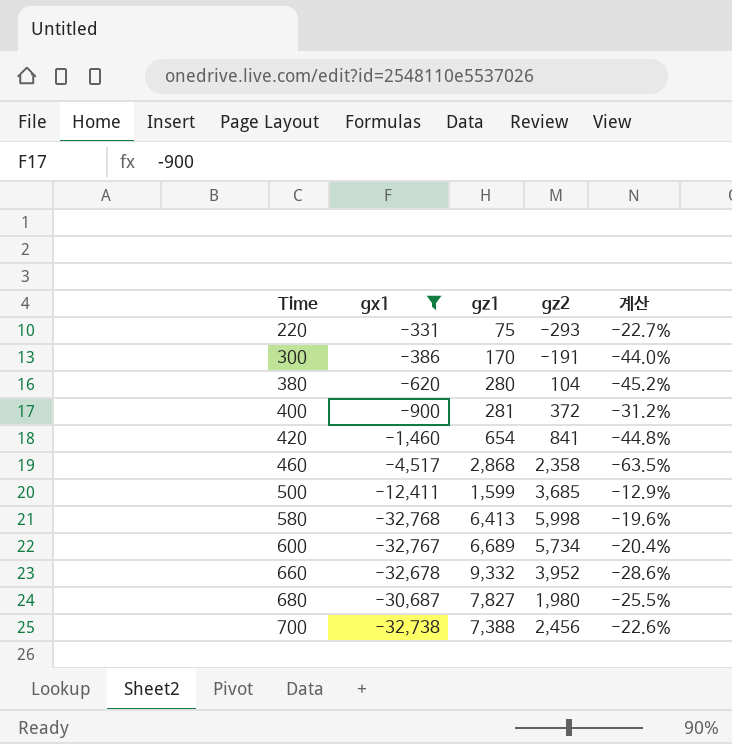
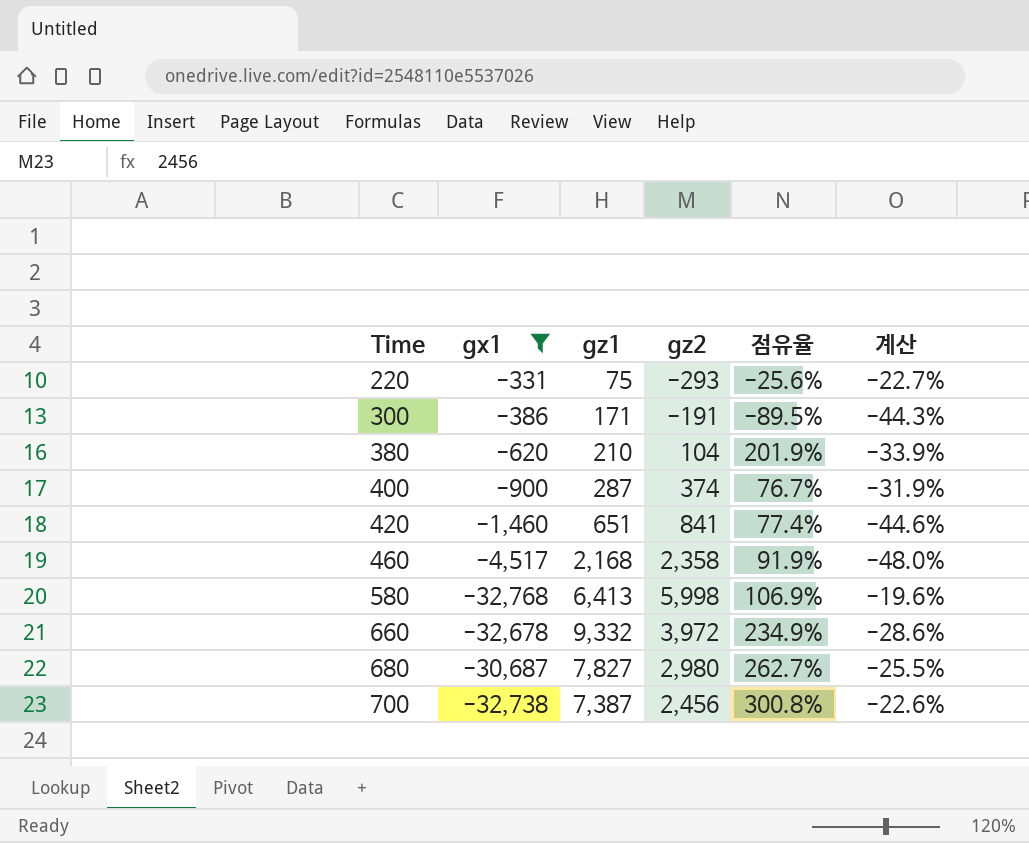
column 점유율 | formula: none -> [gz1] / [gz2]
row 500: -12,411 | 1,599 | 3,685 | -12.9% -> none
row 600: -32,767 | 6,689 | 5,734 | -20.4% -> none
300 | gz1: 170 -> 171
300 | 계산: -44.0% -> -44.3%
380 | gz1: 280 -> 210
380 | 계산: -45.2% -> -33.9%
400 | gz1: 281 -> 287
400 | gz2: 372 -> 374
400 | 계산: -31.2% -> -31.9%
420 | gz1: 654 -> 651
420 | 계산: -44.8% -> -44.6%
460 | gz1: 2,868 -> 2,168
460 | 계산: -63.5% -> -48.0%
660 | gz2: 3,952 -> 3,972
680 | gz2: 1,980 -> 2,980
700 | gz1: 7,388 -> 7,387

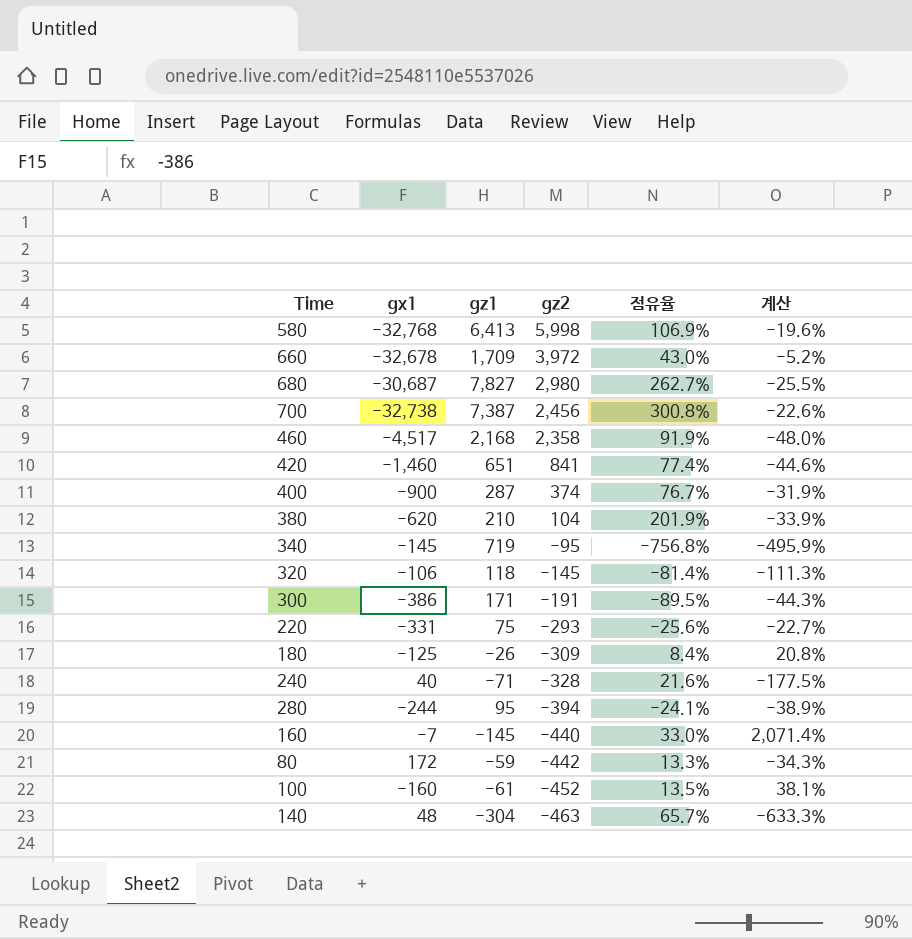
filter: gx1 <= -331 -> none
row order: Time ascending -> gz2 descending
660 | gz1: 9,332 -> 1,709
660 | 점유율: 234.9% -> 43.0%
660 | 계산: -28.6% -> -5.2%

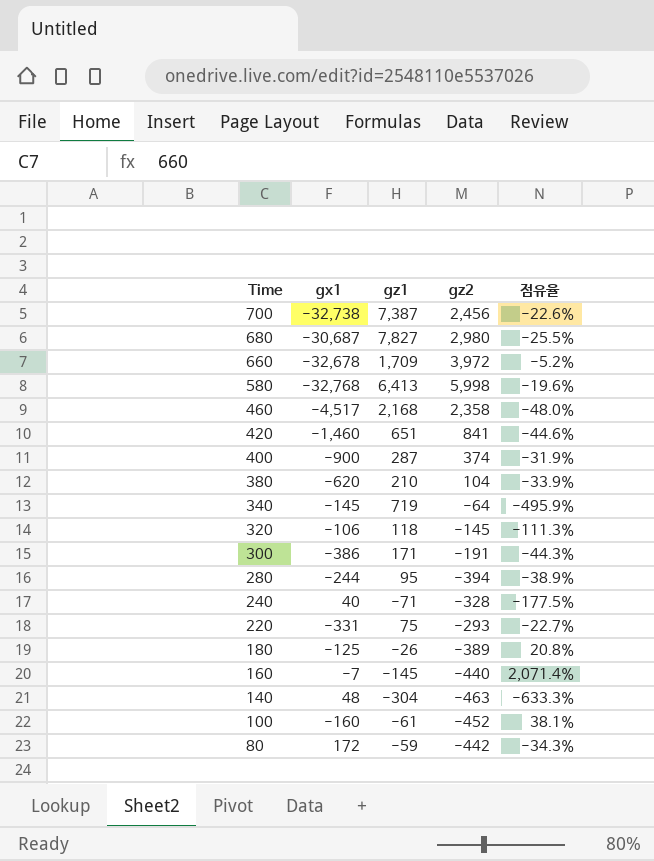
row order: gz2 descending -> Time descending
column 계산 | formula: [gz1] / [gx1] -> none
column 점유율 | formula: [gz1] / [gz2] -> [gz1] / [gx1]
340 | gz2: -95 -> -64
180 | gz2: -309 -> -389

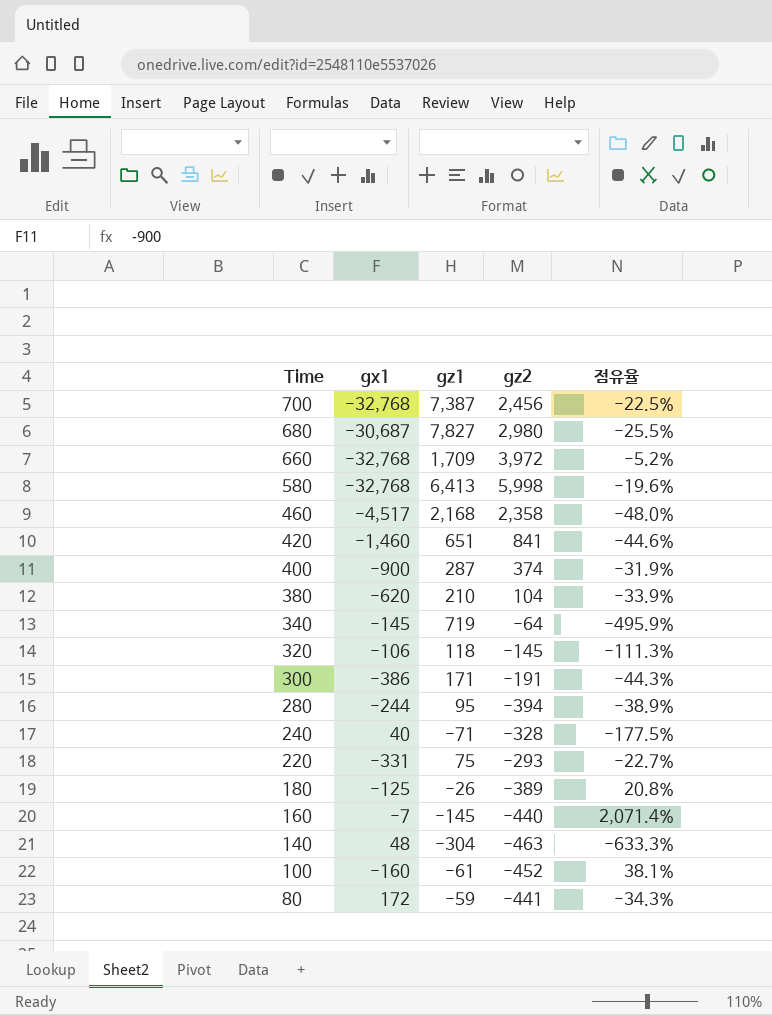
700 | gx1: -32,738 -> -32,768
700 | 점유율: -22.6% -> -22.5%
660 | gx1: -32,678 -> -32,768
80 | gz2: -442 -> -441

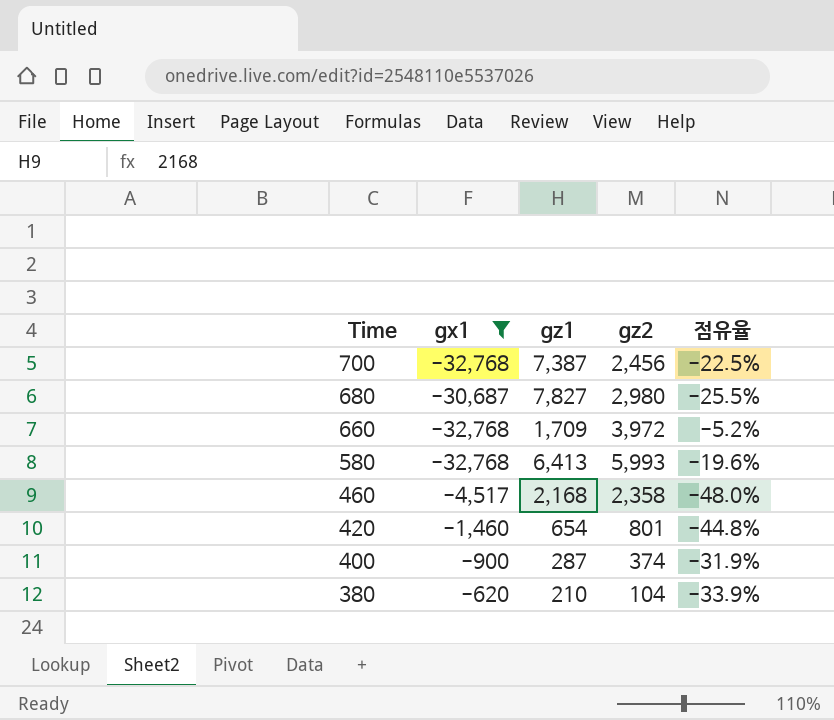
filter: none -> gx1 <= -620
580 | gz2: 5,998 -> 5,993
420 | gz1: 651 -> 654
420 | gz2: 841 -> 801
420 | 점유율: -44.6% -> -44.8%

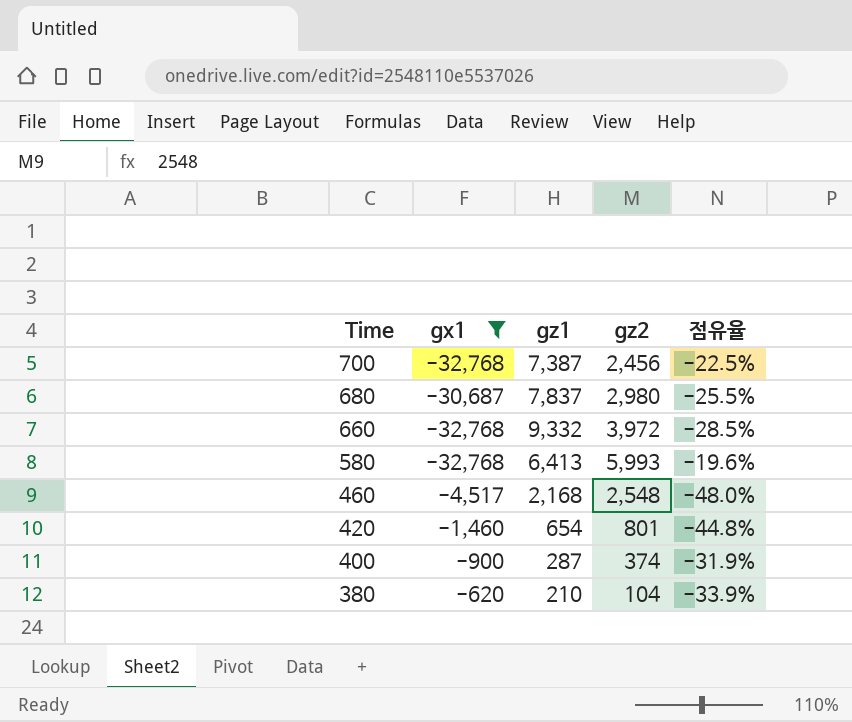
680 | gz1: 7,827 -> 7,837
660 | gz1: 1,709 -> 9,332
660 | 점유율: -5.2% -> -28.5%
460 | gz2: 2,358 -> 2,548

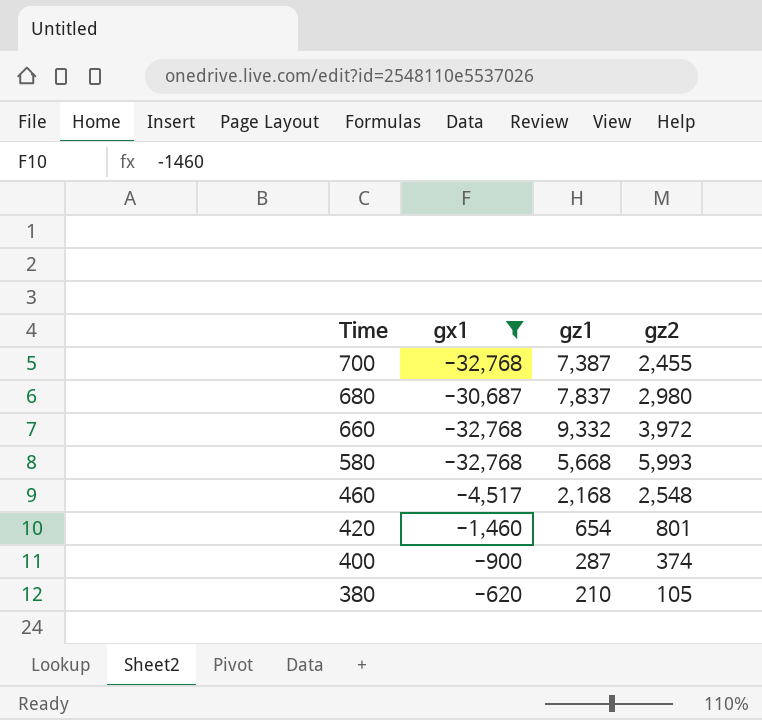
column 점유율 | formula: [gz1] / [gx1] -> none
700 | gz2: 2,456 -> 2,455
580 | gz1: 6,413 -> 5,668
380 | gz2: 104 -> 105

